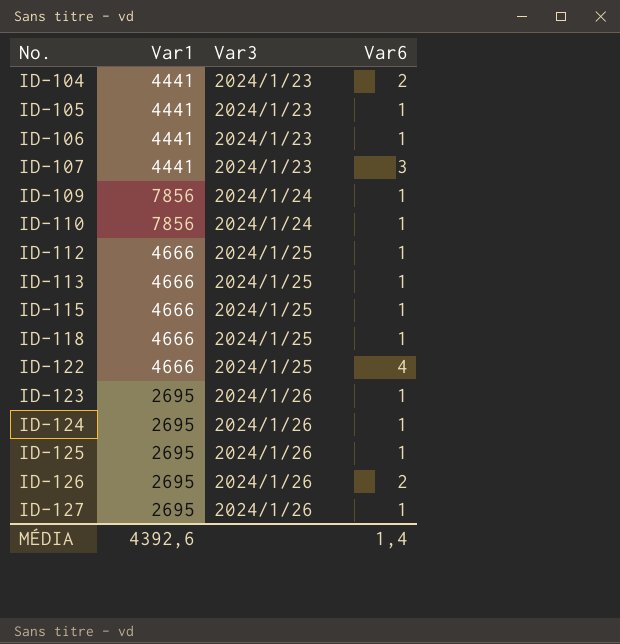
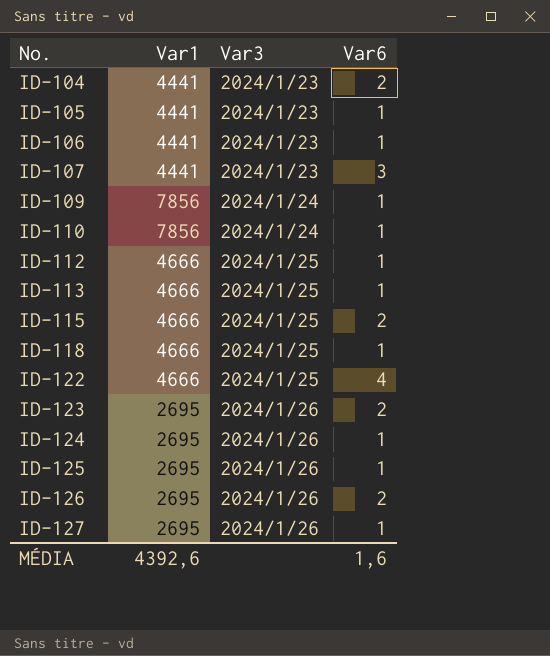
ID-115 | Var6: 1 -> 2
ID-123 | Var6: 1 -> 2
MÉDIA | Var6: 1,4 -> 1,6

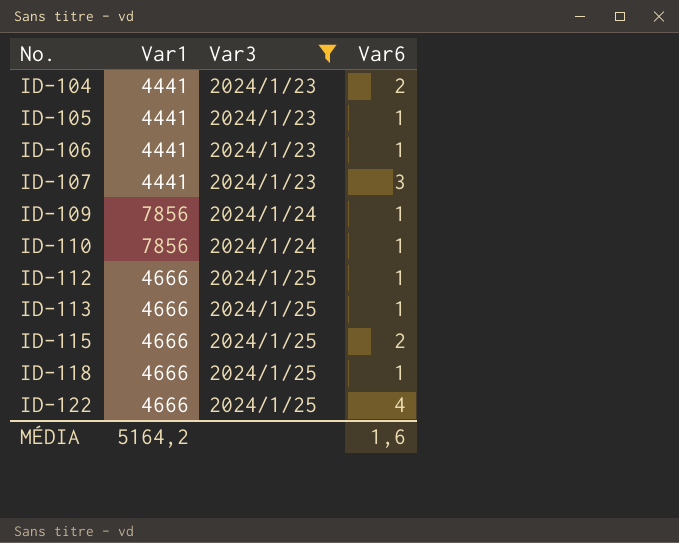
filter: none -> Var3 != 2024/1/26
MÉDIA | Var1: 4392,6 -> 5164,2

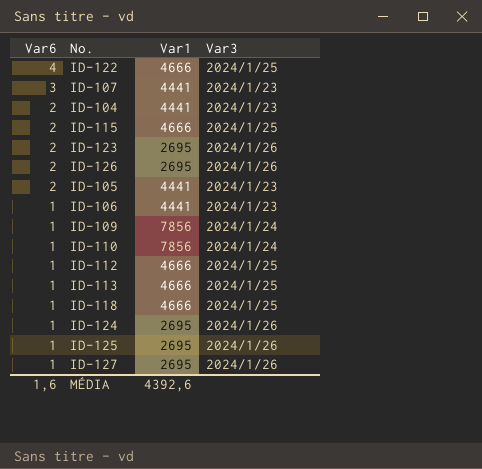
filter: Var3 != 2024/1/26 -> none
row order: No. ascending -> Var6 descending
column Var6 | position: 4 -> 1
ID-105 | Var6: 1 -> 2
MÉDIA | Var1: 5164,2 -> 4392,6

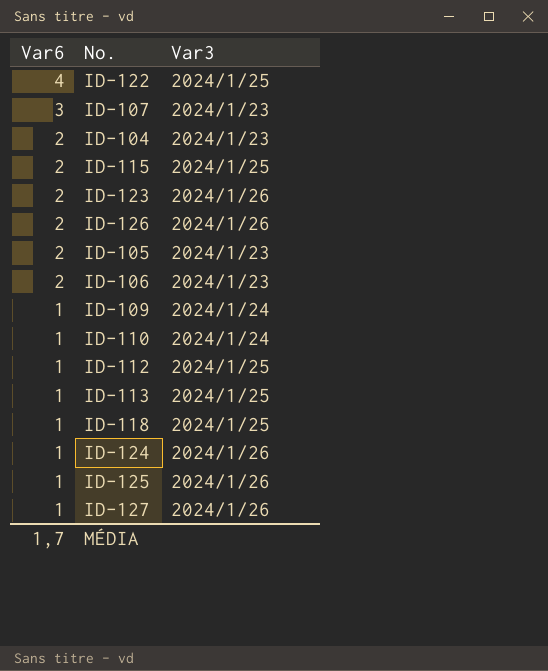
column Var1 | position: 3 -> none
ID-106 | Var6: 1 -> 2
MÉDIA | Var6: 1,6 -> 1,7

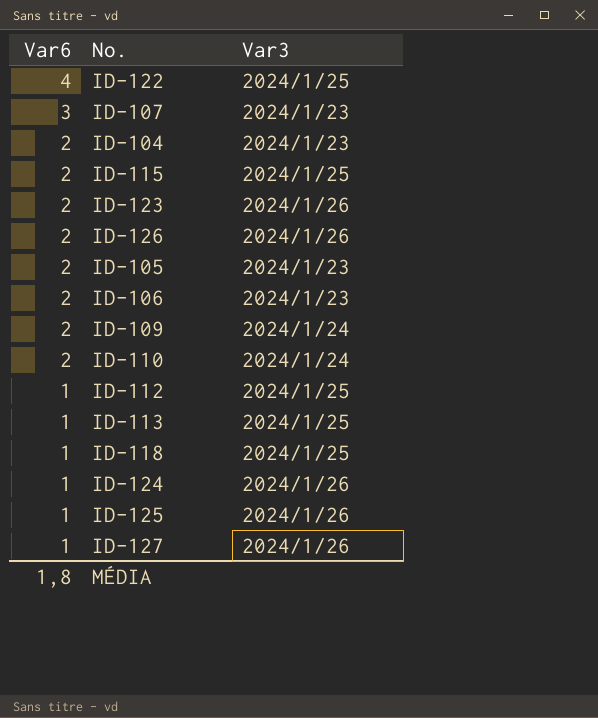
ID-109 | Var6: 1 -> 2
ID-110 | Var6: 1 -> 2
MÉDIA | Var6: 1,7 -> 1,8

